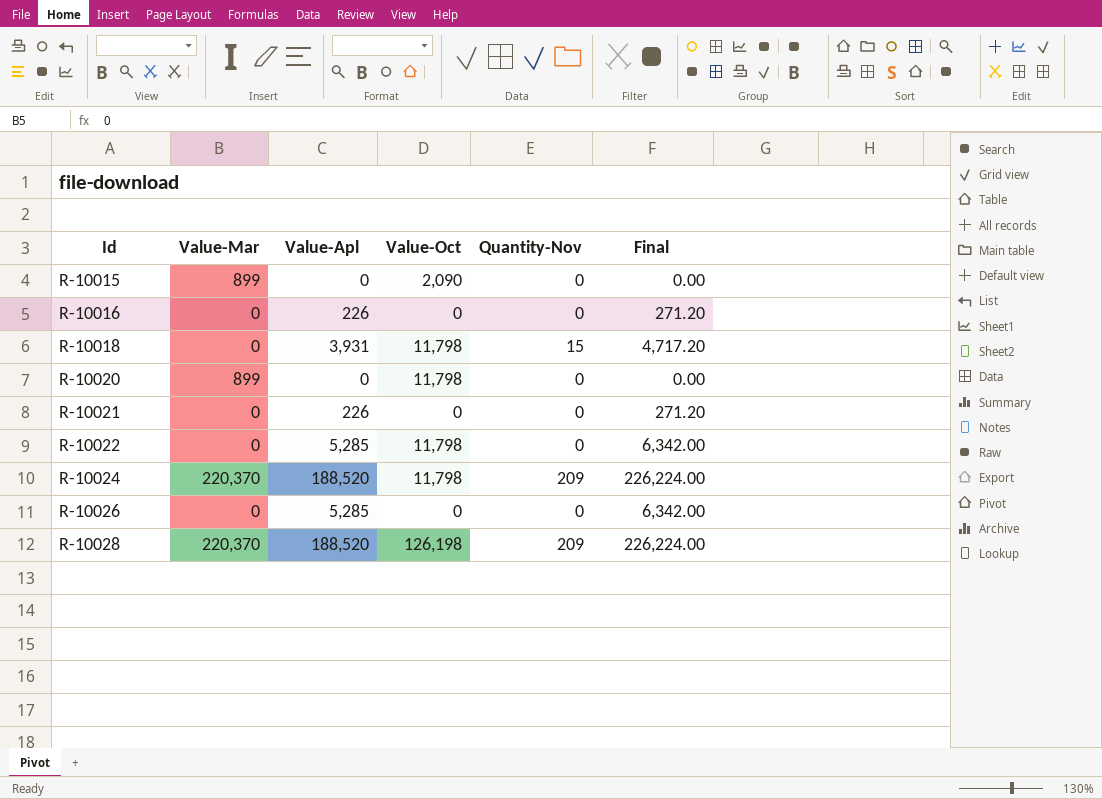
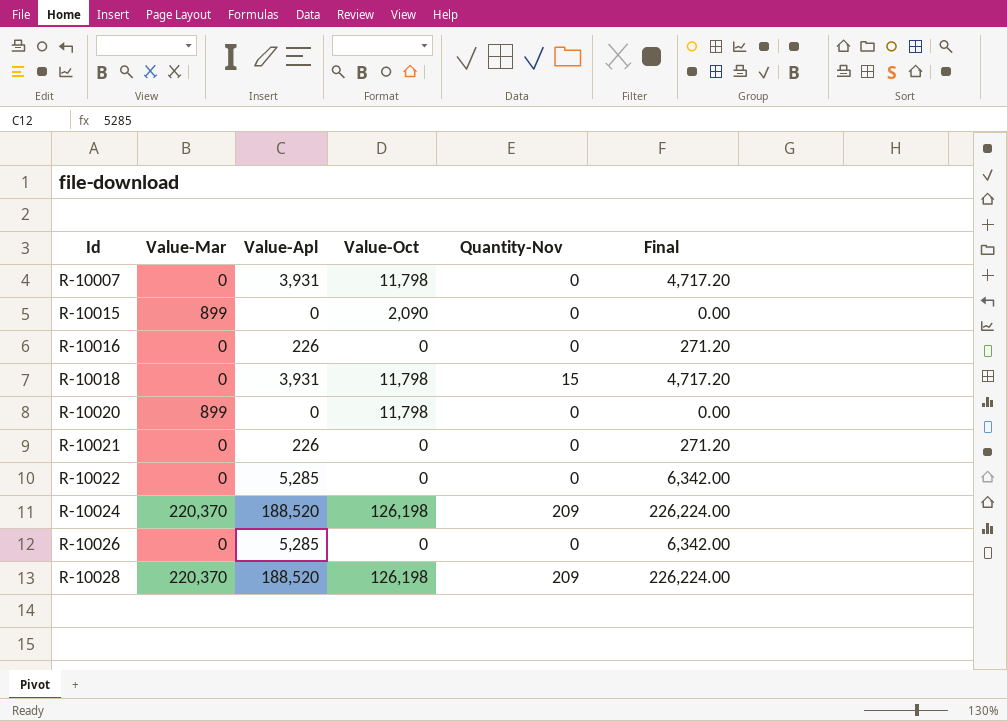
row R-10007: none -> 0 | 3,931 | 11,798 | 0 | 4,717.20
R-10022 | Value-Oct: 11,798 -> 0
R-10024 | Value-Oct: 11,798 -> 126,198

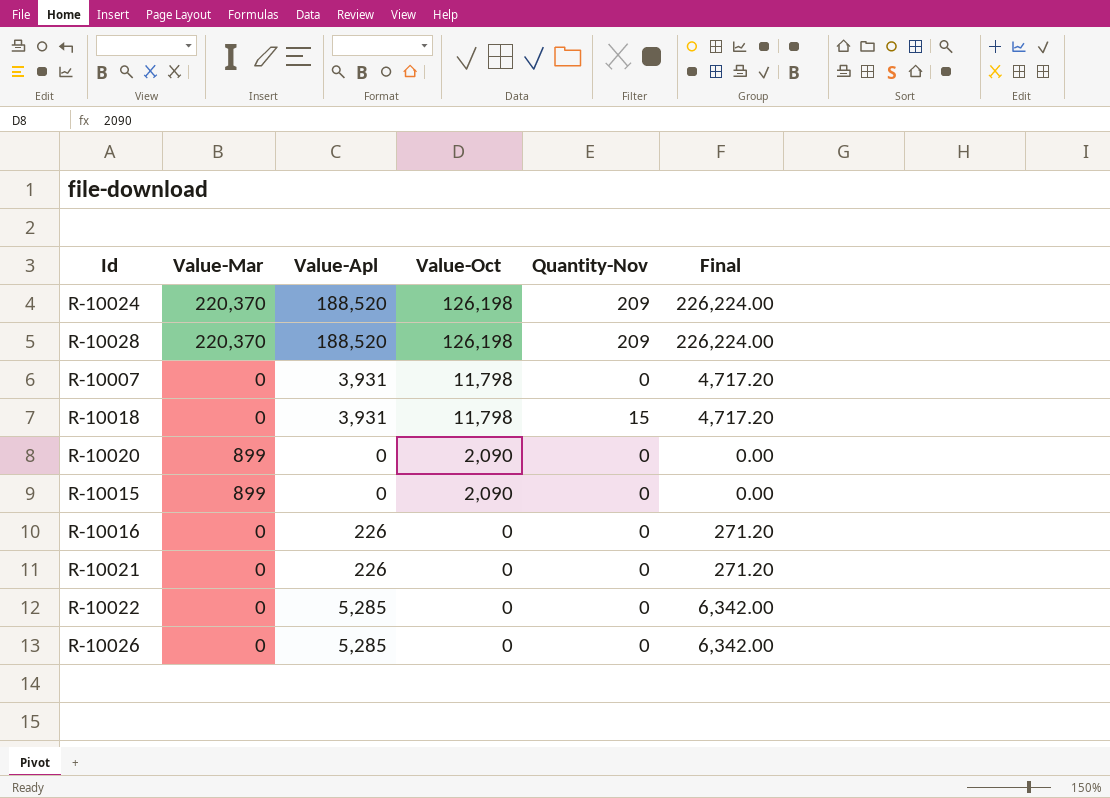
row order: Id ascending -> Value-Oct descending
R-10020 | Value-Oct: 11,798 -> 2,090

